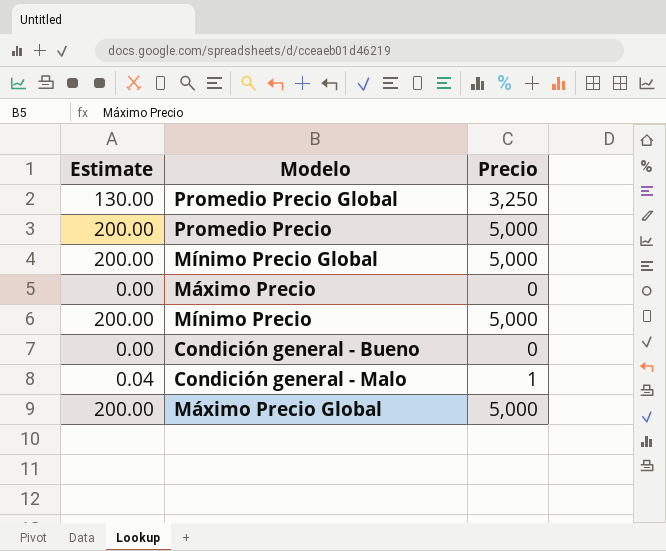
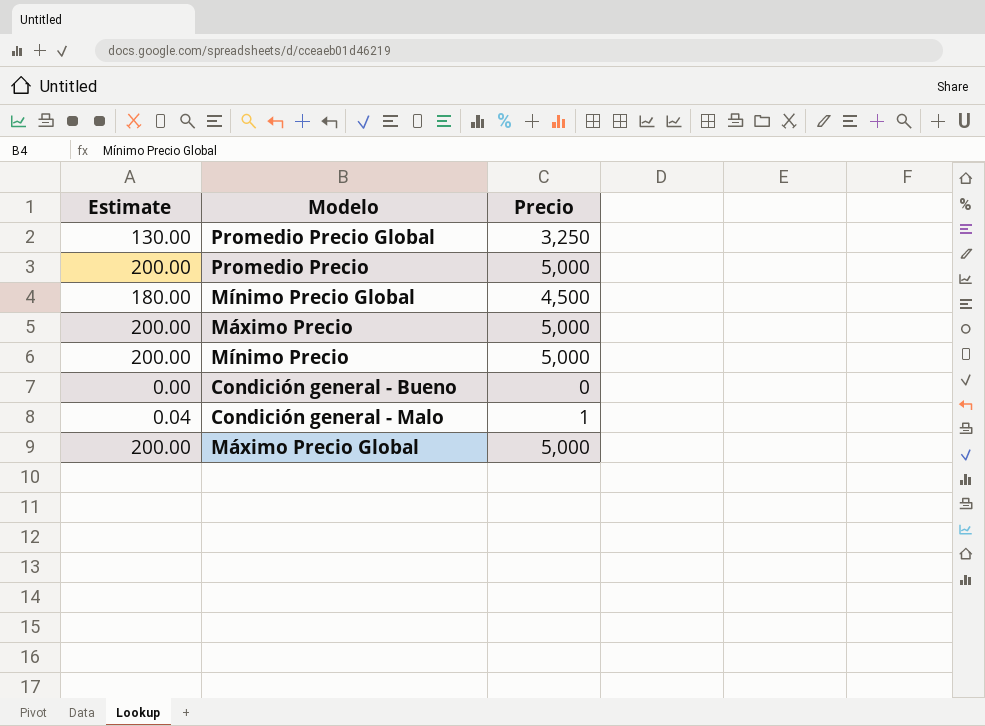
Mínimo Precio Global | Estimate: 200.00 -> 180.00
Mínimo Precio Global | Precio: 5,000 -> 4,500
Máximo Precio | Estimate: 0.00 -> 200.00
Máximo Precio | Precio: 0 -> 5,000

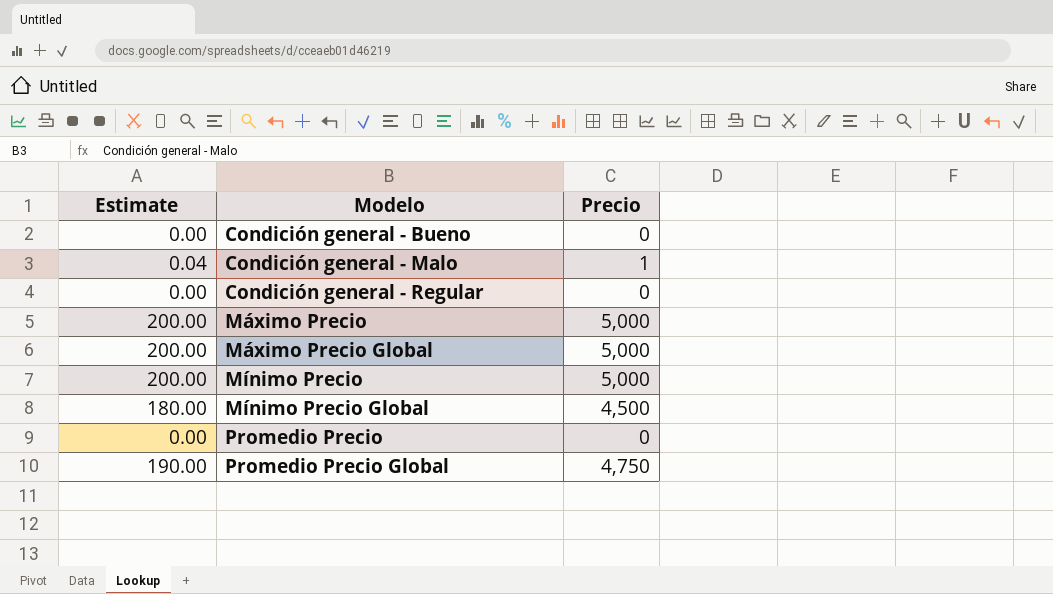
row order: none -> Modelo ascending
row Condición general - Regular: none -> 0.00 | 0
Promedio Precio | Estimate: 200.00 -> 0.00
Promedio Precio | Precio: 5,000 -> 0
Promedio Precio Global | Estimate: 130.00 -> 190.00
Promedio Precio Global | Precio: 3,250 -> 4,750

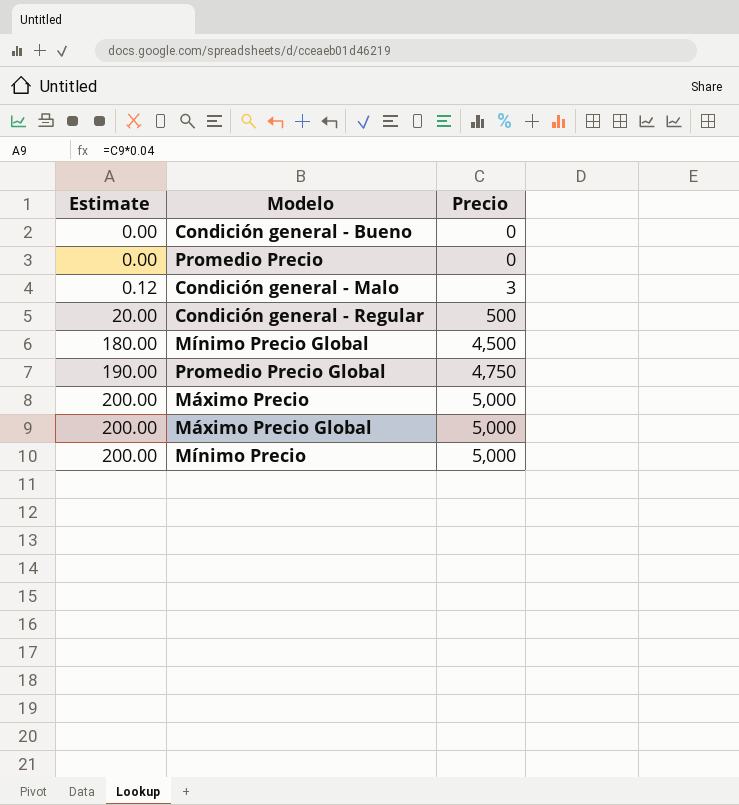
row order: Modelo ascending -> Estimate ascending
Condición general - Malo | Estimate: 0.04 -> 0.12
Condición general - Malo | Precio: 1 -> 3
Condición general - Regular | Estimate: 0.00 -> 20.00
Condición general - Regular | Precio: 0 -> 500

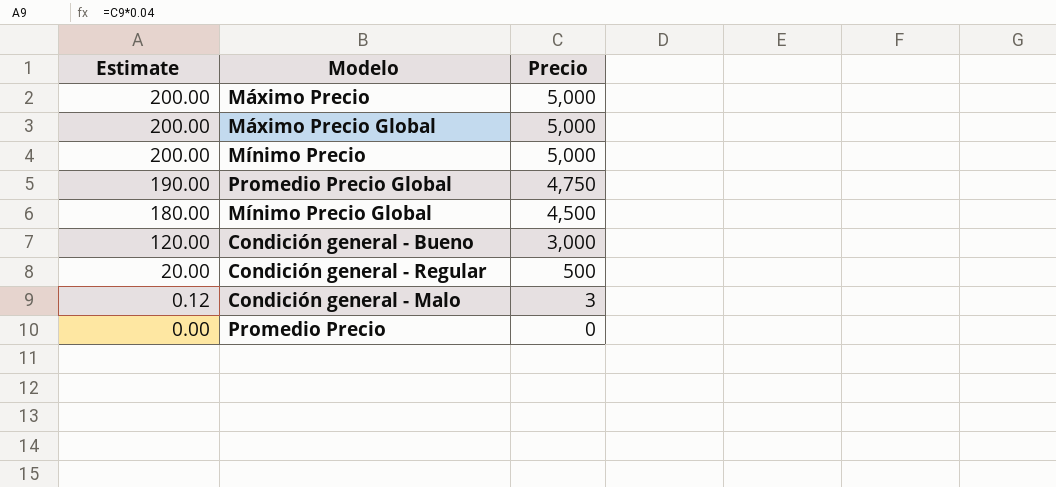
row order: Estimate ascending -> Estimate descending
Condición general - Bueno | Estimate: 0.00 -> 120.00
Condición general - Bueno | Precio: 0 -> 3,000

